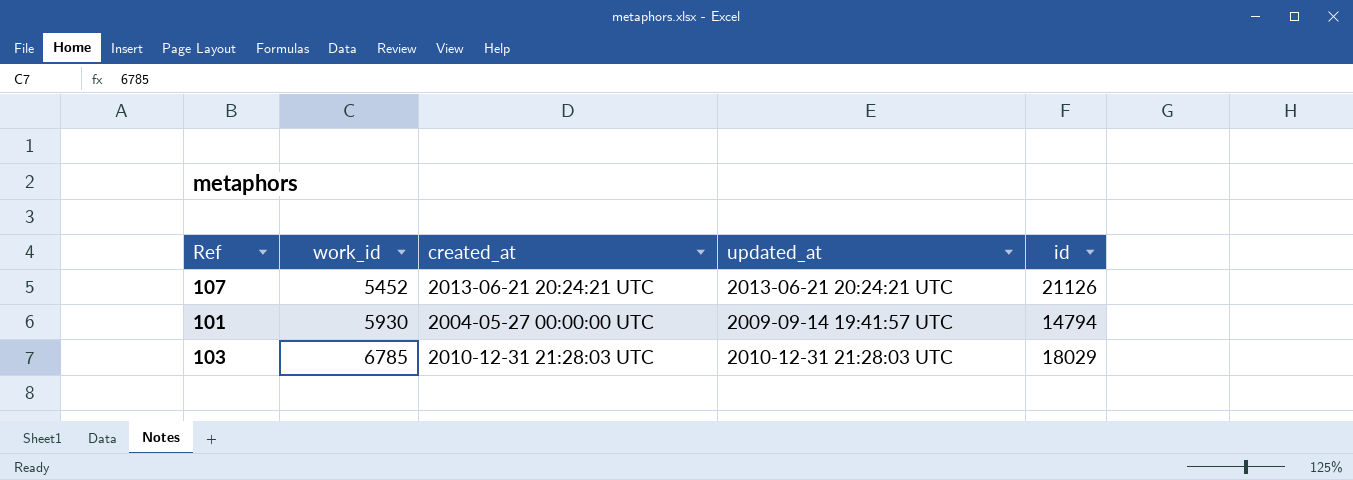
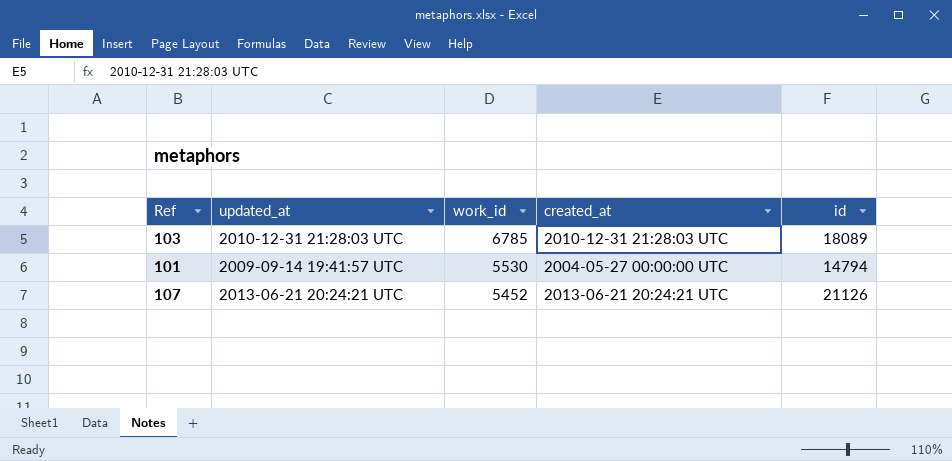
row order: work_id ascending -> work_id descending
column updated_at | position: 4 -> 2
103 | id: 18029 -> 18089
101 | work_id: 5930 -> 5530

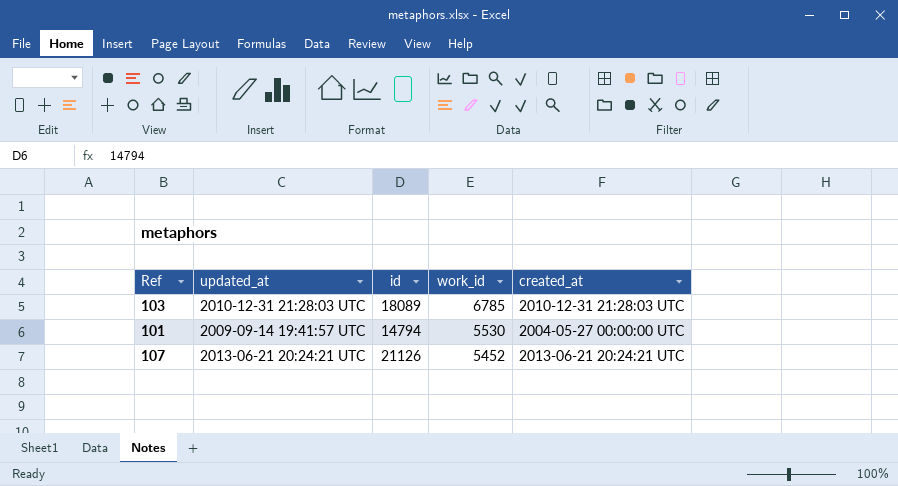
column id | position: 5 -> 3

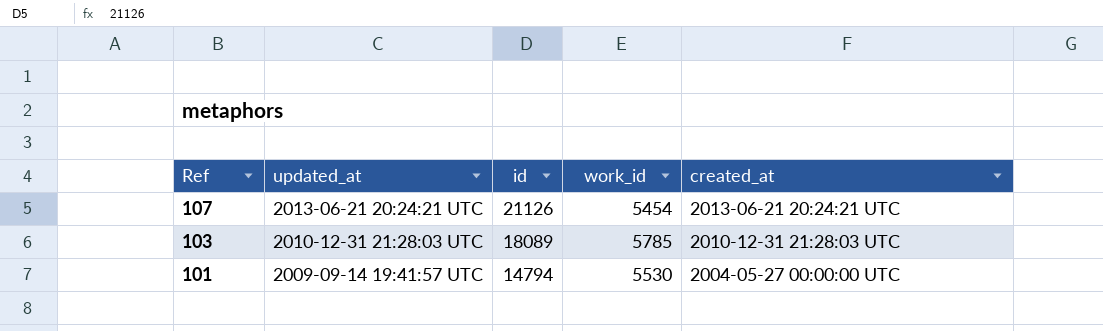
row order: work_id descending -> Ref descending
107 | work_id: 5452 -> 5454
103 | work_id: 6785 -> 5785

